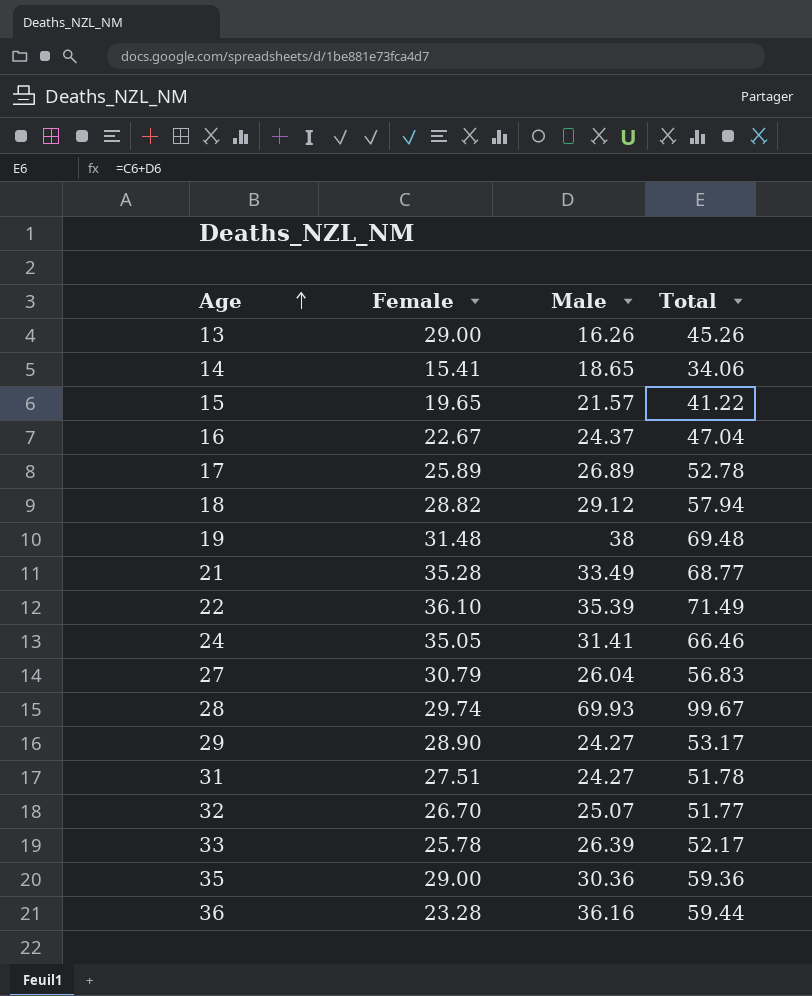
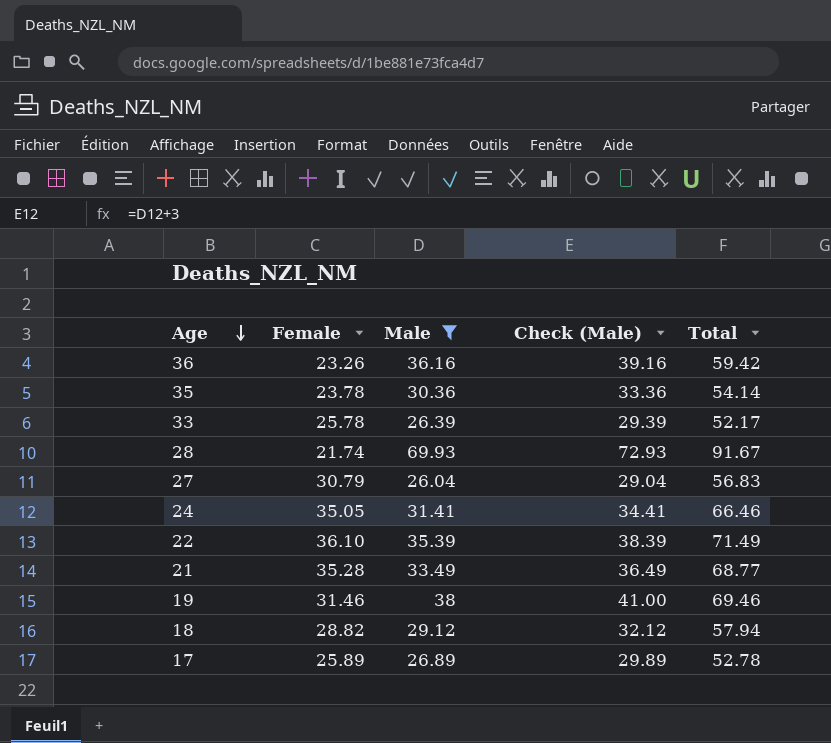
filter: none -> Male >= 26.04
row order: Age ascending -> Age descending
column Check (Male) | formula: none -> [Male] + 3
36 | Female: 23.28 -> 23.26
36 | Total: 59.44 -> 59.42
35 | Female: 29.00 -> 23.78
35 | Total: 59.36 -> 54.14
28 | Female: 29.74 -> 21.74
28 | Total: 99.67 -> 91.67
19 | Female: 31.48 -> 31.46
19 | Total: 69.48 -> 69.46

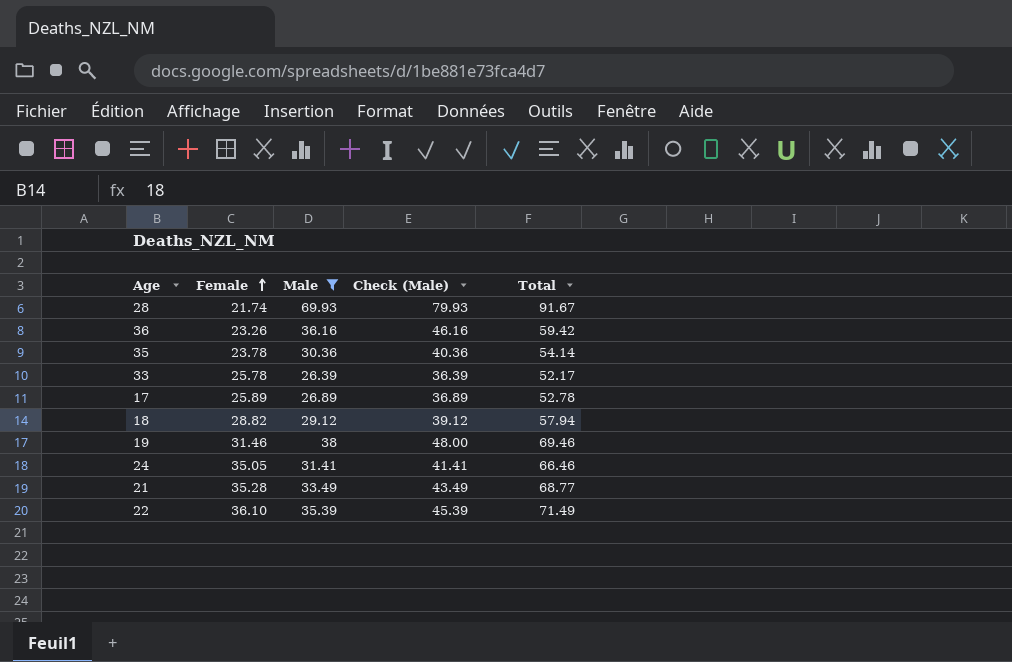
row order: Age descending -> Female ascending
column Check (Male) | formula: [Male] + 3 -> [Male] + 10
row 27: 30.79 | 26.04 | 29.04 | 56.83 -> none

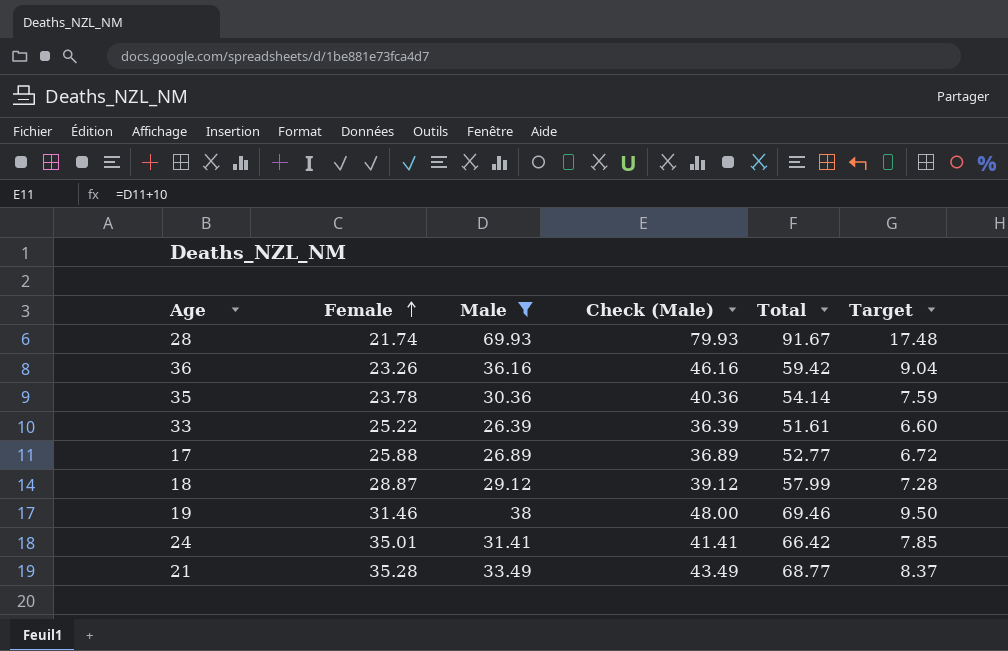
column Target | formula: none -> [Male] * 0.25
row 22: 36.10 | 35.39 | 45.39 | 71.49 -> none
33 | Female: 25.78 -> 25.22
33 | Total: 52.17 -> 51.61
17 | Female: 25.89 -> 25.88
17 | Total: 52.78 -> 52.77
18 | Female: 28.82 -> 28.87
18 | Total: 57.94 -> 57.99
24 | Female: 35.05 -> 35.01
24 | Total: 66.46 -> 66.42

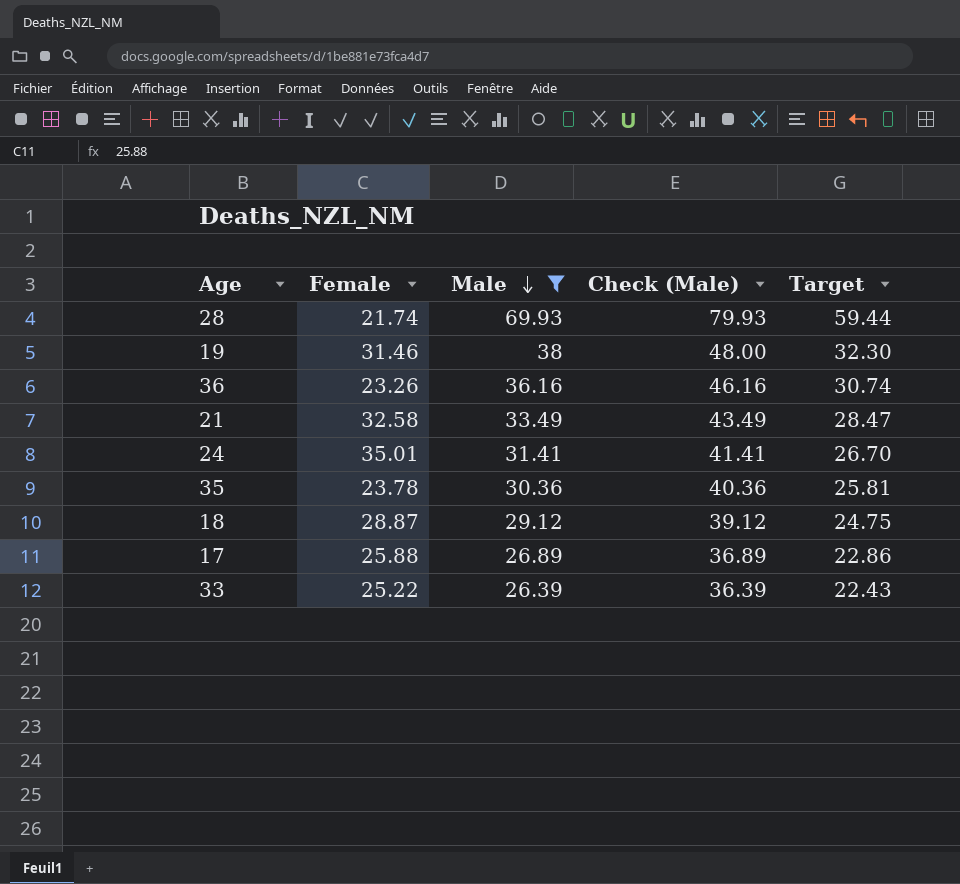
row order: Female ascending -> Male descending
column Total | formula: [Female] + [Male] -> none
column Target | formula: [Male] * 0.25 -> [Male] * 0.85
21 | Female: 35.28 -> 32.58

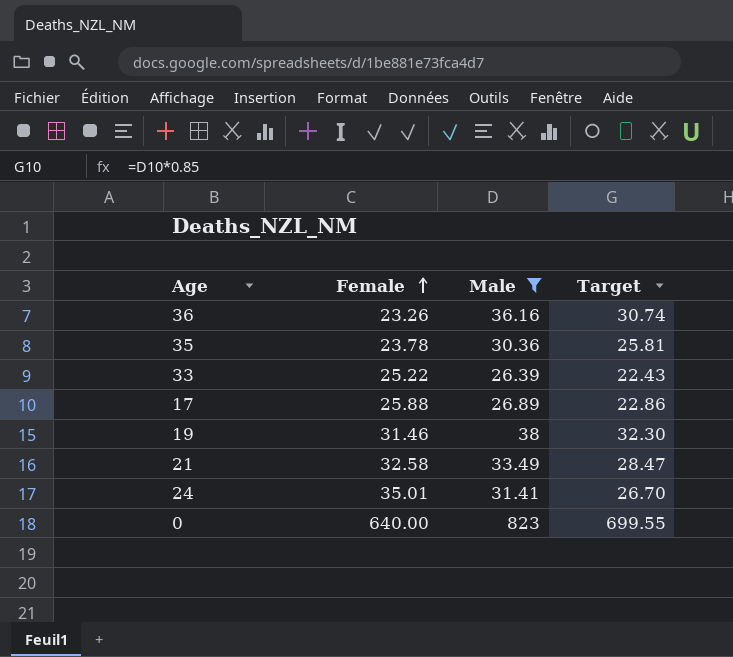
row order: Male descending -> Female ascending
column Check (Male) | formula: [Male] + 10 -> none
row 28: 21.74 | 69.93 | 79.93 | 59.44 -> none
row 18: 28.87 | 29.12 | 39.12 | 24.75 -> none
row 0: none -> 640.00 | 823 | 699.55

